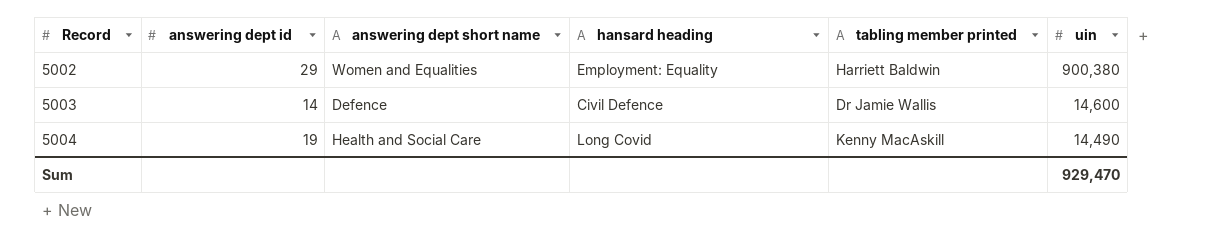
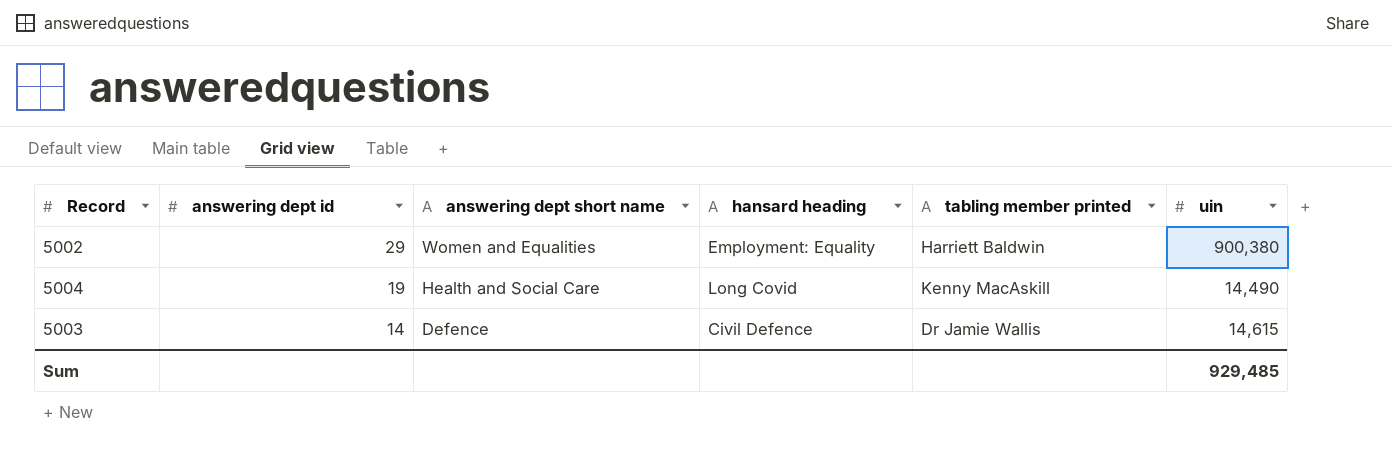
row order: Record ascending -> answering dept id descending
5003 | uin: 14,600 -> 14,615
Sum | uin: 929,470 -> 929,485

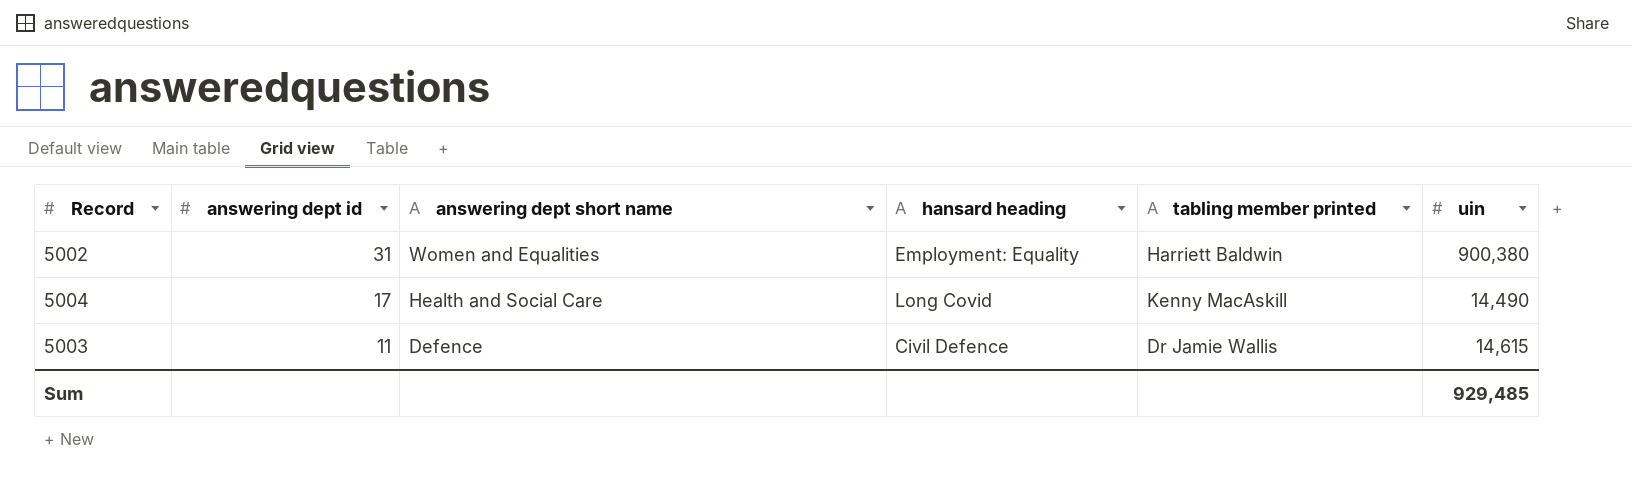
5002 | answering dept id: 29 -> 31
5004 | answering dept id: 19 -> 17
5003 | answering dept id: 14 -> 11

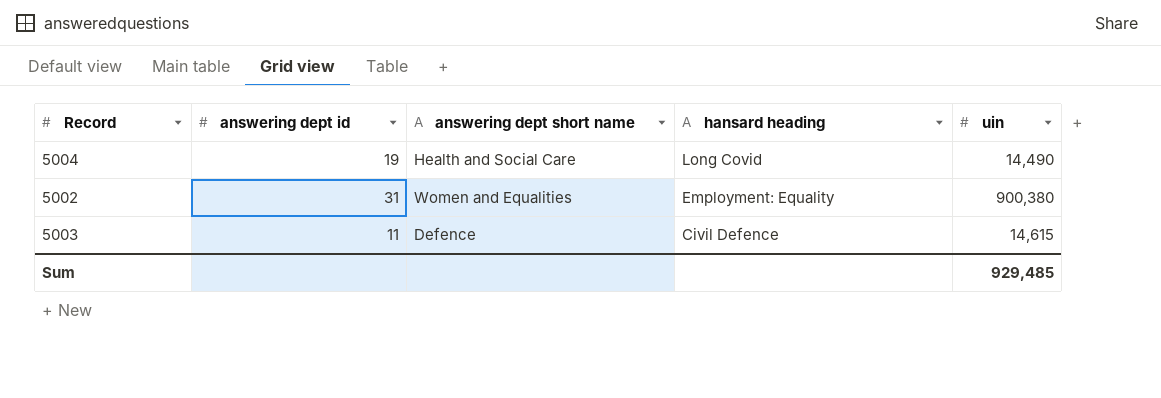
row order: answering dept id descending -> hansard heading descending
column tabling member printed | position: 5 -> none
5004 | answering dept id: 17 -> 19

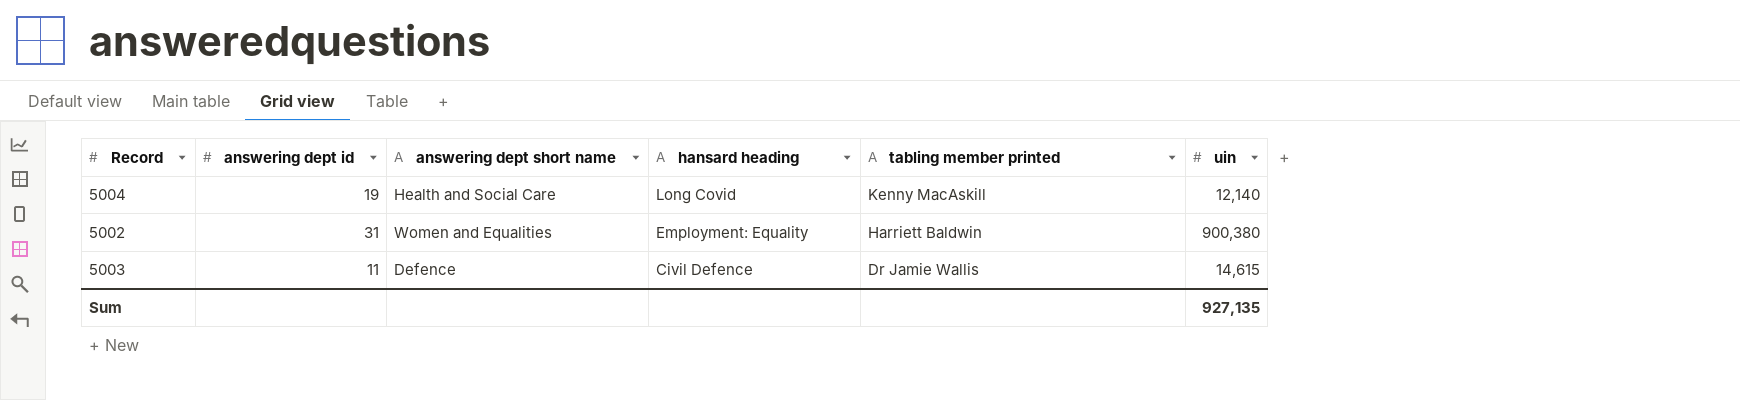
column tabling member printed | position: none -> 5
5004 | uin: 14,490 -> 12,140
Sum | uin: 929,485 -> 927,135

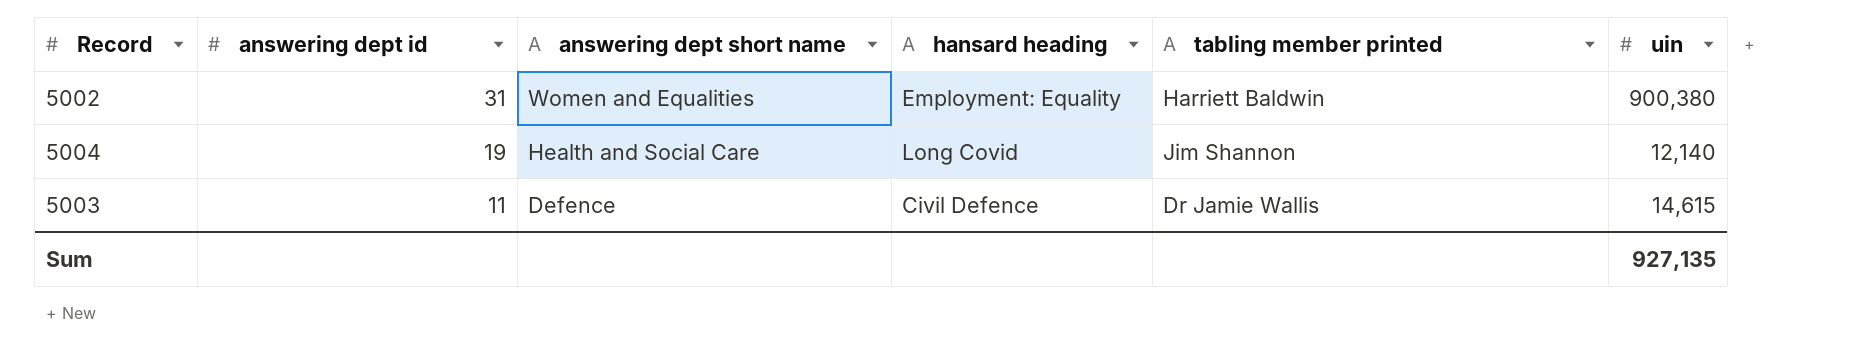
row order: hansard heading descending -> answering dept id descending
5004 | tabling member printed: Kenny MacAskill -> Jim Shannon

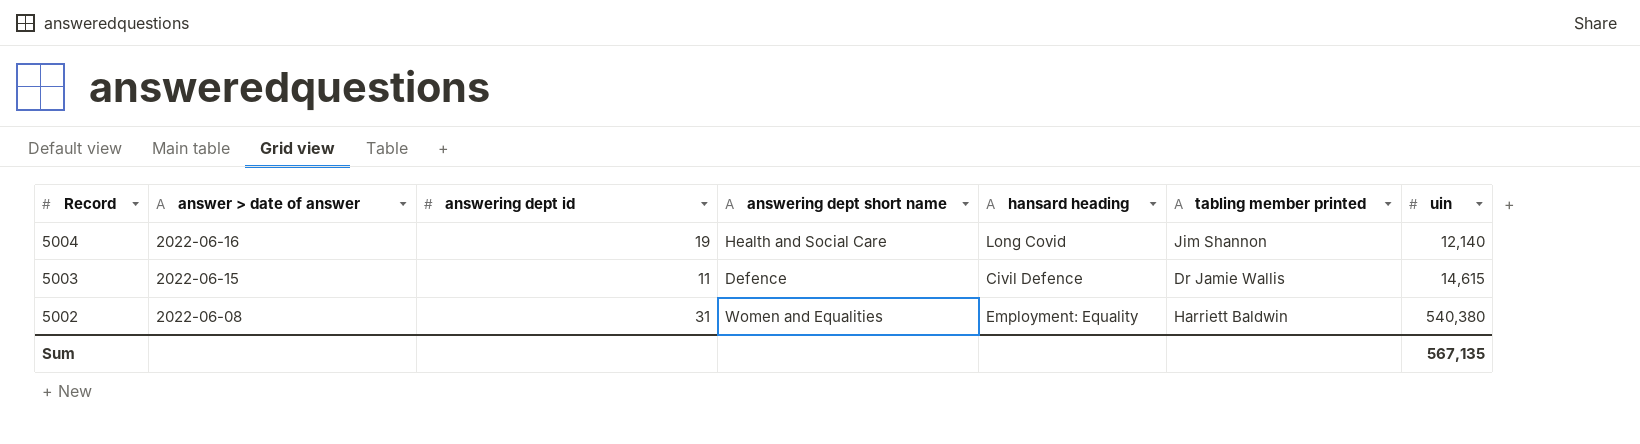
row order: answering dept id descending -> Record descending
column answer > date of answer | position: none -> 2
5002 | uin: 900,380 -> 540,380
Sum | uin: 927,135 -> 567,135

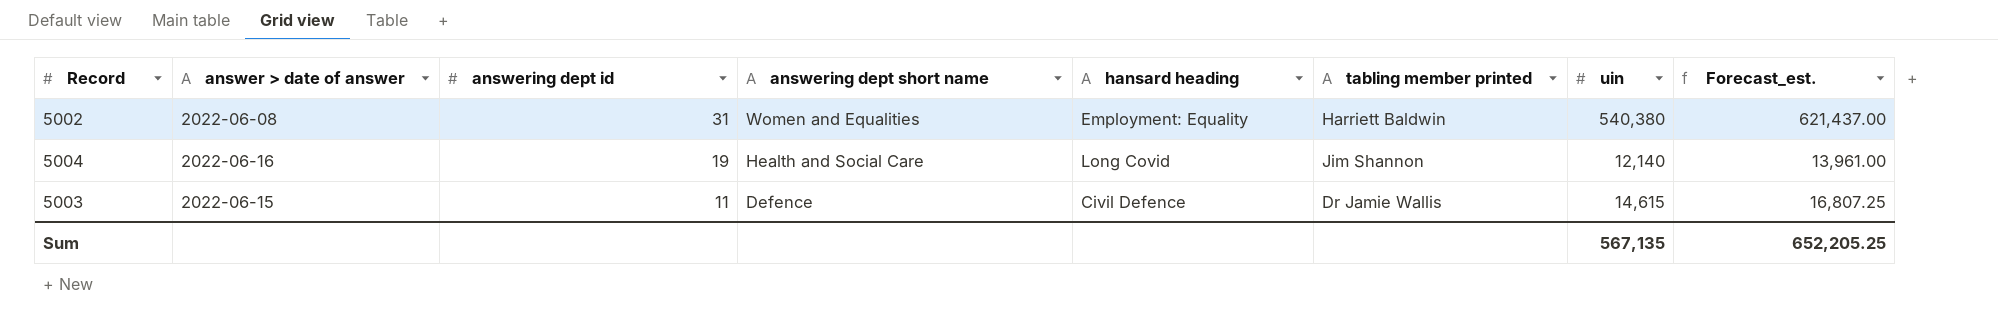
row order: Record descending -> answering dept id descending
column Forecast_est. | formula: none -> [uin] * 1.15

